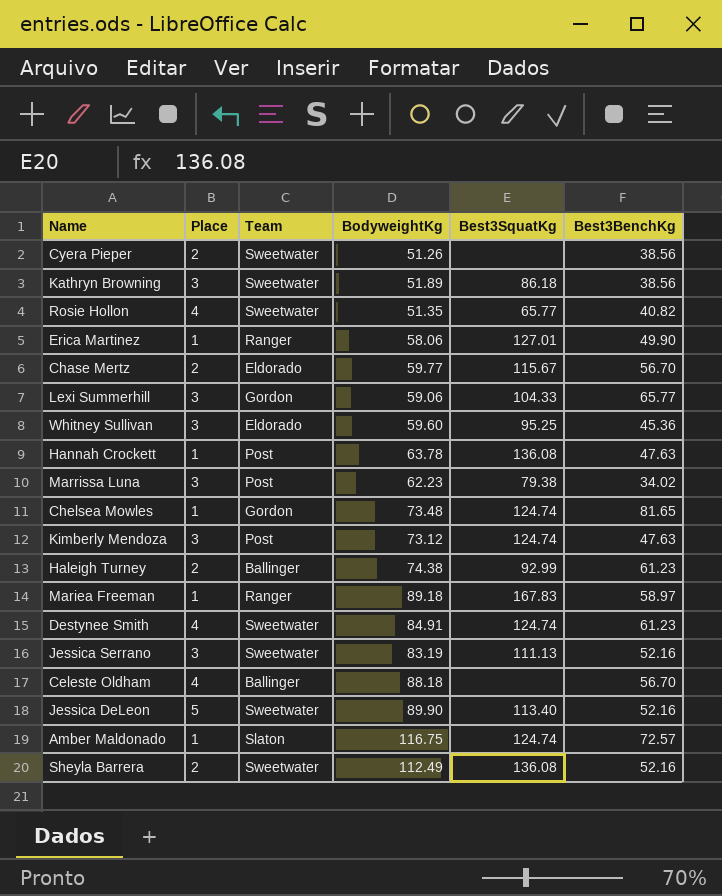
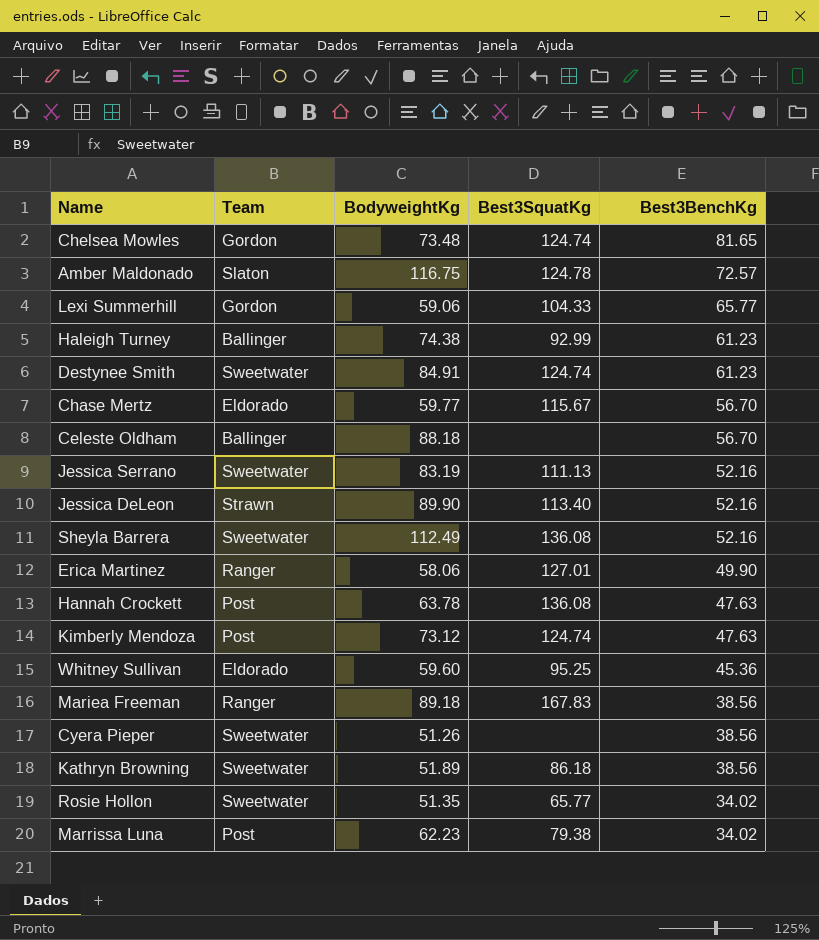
row order: none -> Best3BenchKg descending
column Place | position: 2 -> none
Amber Maldonado | Best3SquatKg: 124.74 -> 124.78
Jessica DeLeon | Team: Sweetwater -> Strawn
Mariea Freeman | Best3BenchKg: 58.97 -> 38.56
Rosie Hollon | Best3BenchKg: 40.82 -> 34.02

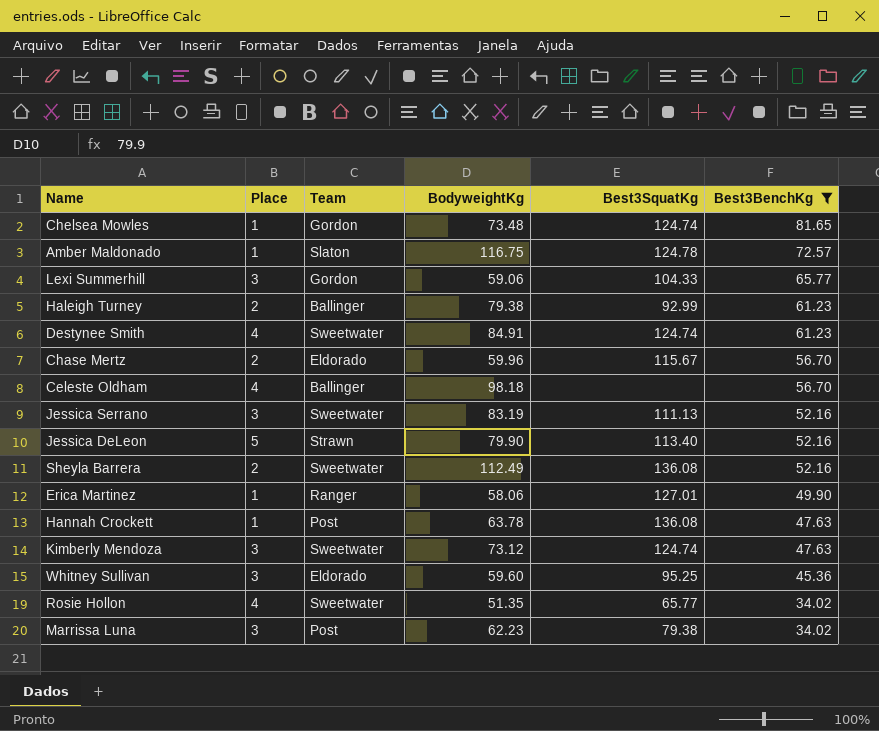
filter: none -> Best3BenchKg != 38.56
column Place | position: none -> 2
Haleigh Turney | BodyweightKg: 74.38 -> 79.38
Chase Mertz | BodyweightKg: 59.77 -> 59.96
Celeste Oldham | BodyweightKg: 88.18 -> 98.18
Jessica DeLeon | BodyweightKg: 89.90 -> 79.90
Kimberly Mendoza | Team: Post -> Sweetwater

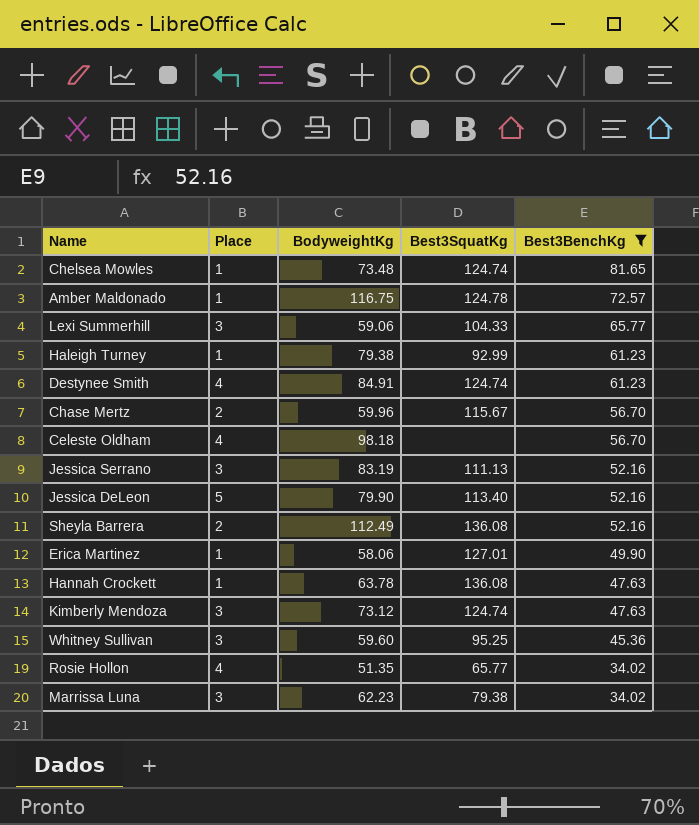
column Team | position: 3 -> none
Haleigh Turney | Place: 2 -> 1

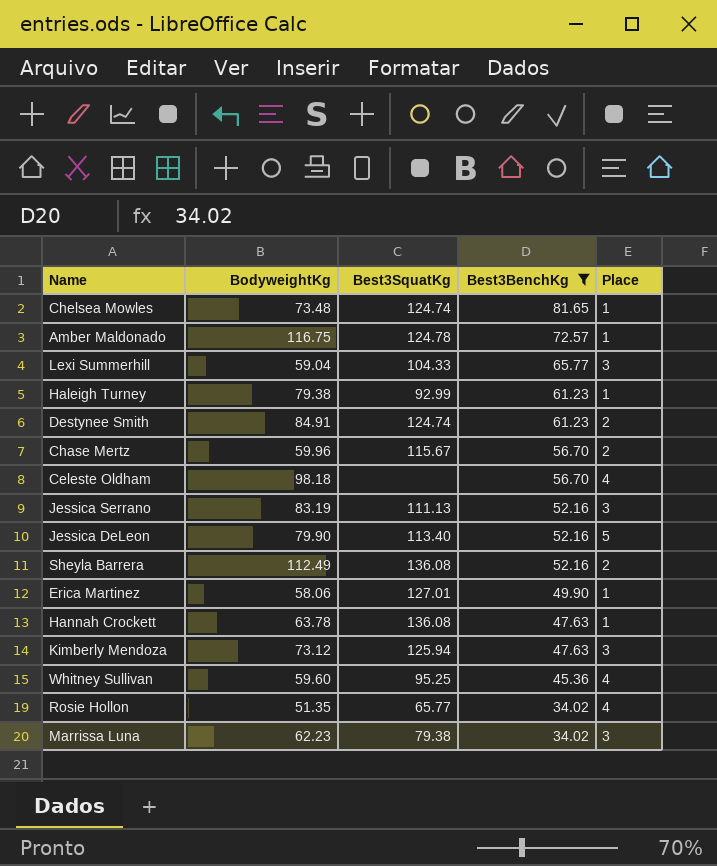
column Place | position: 2 -> 5
Lexi Summerhill | BodyweightKg: 59.06 -> 59.04
Destynee Smith | Place: 4 -> 2
Kimberly Mendoza | Best3SquatKg: 124.74 -> 125.94
Whitney Sullivan | Place: 3 -> 4

